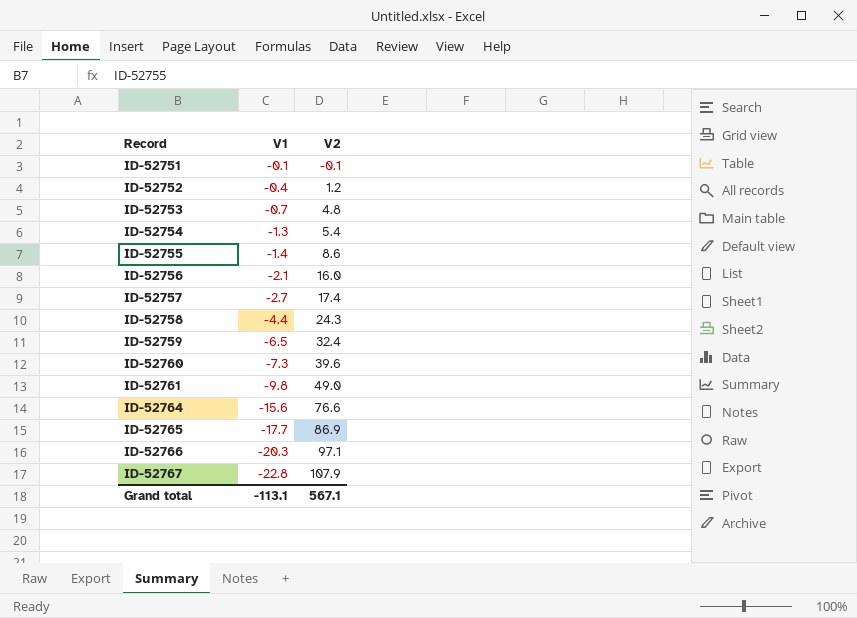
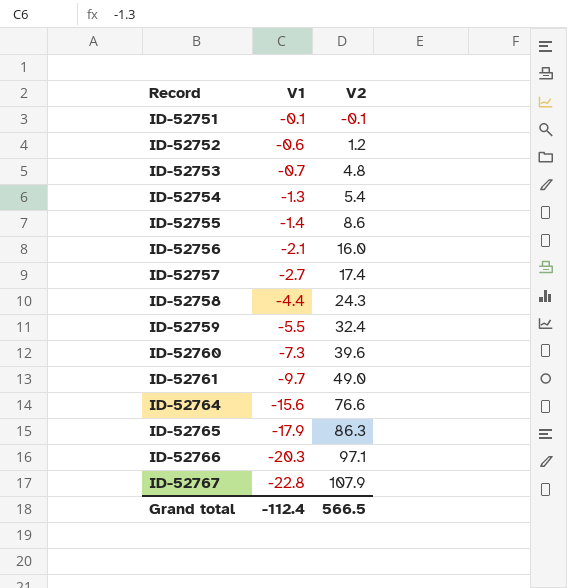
ID-52752 | V1: -0.4 -> -0.6
ID-52759 | V1: -6.5 -> -5.5
ID-52761 | V1: -9.8 -> -9.7
ID-52765 | V1: -17.7 -> -17.9
ID-52765 | V2: 86.9 -> 86.3
Grand total | V1: -113.1 -> -112.4
Grand total | V2: 567.1 -> 566.5

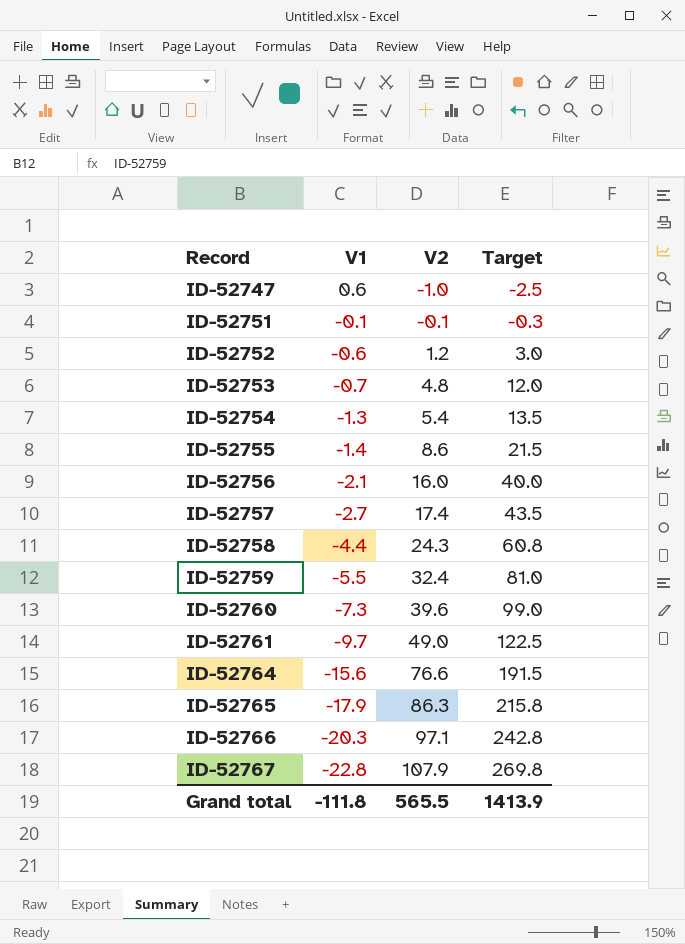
column Target | formula: none -> [V2] * 2.5
row ID-52747: none -> 0.6 | -1.0 | -2.5
Grand total | V1: -112.4 -> -111.8
Grand total | V2: 566.5 -> 565.5

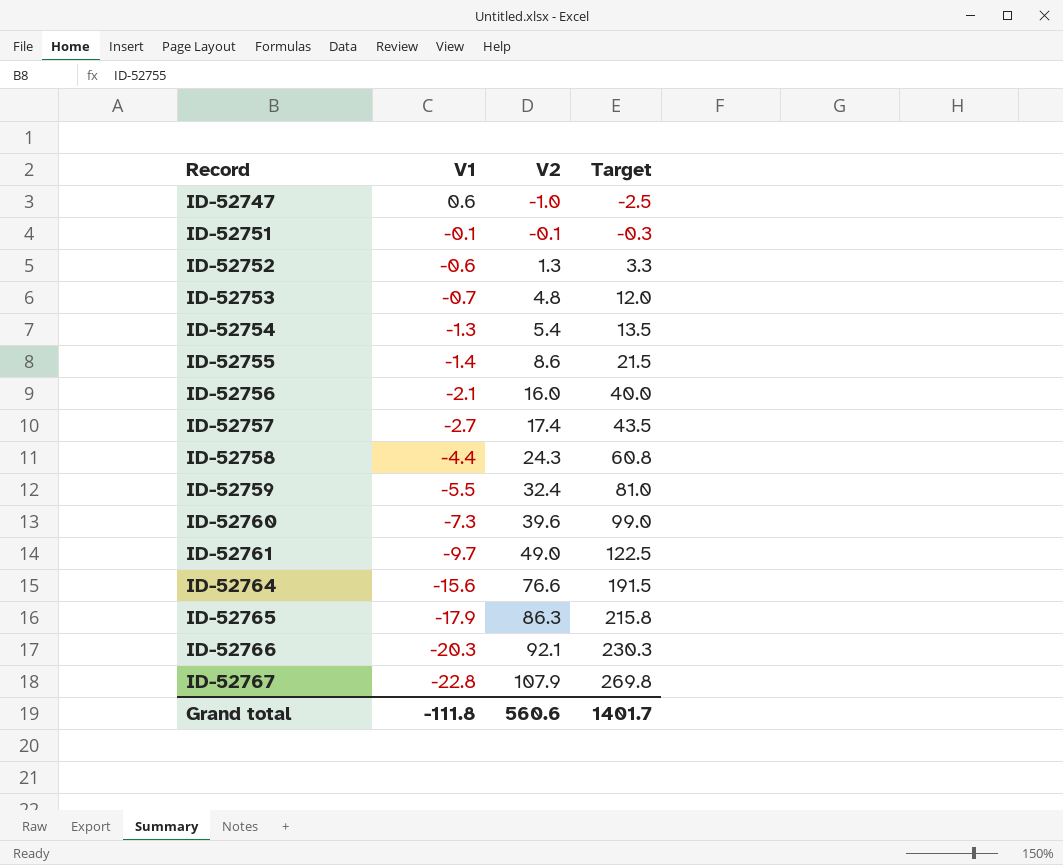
ID-52752 | V2: 1.2 -> 1.3
ID-52752 | Target: 3.0 -> 3.3
ID-52766 | V2: 97.1 -> 92.1
ID-52766 | Target: 242.8 -> 230.3
Grand total | V2: 565.5 -> 560.6
Grand total | Target: 1413.9 -> 1401.7

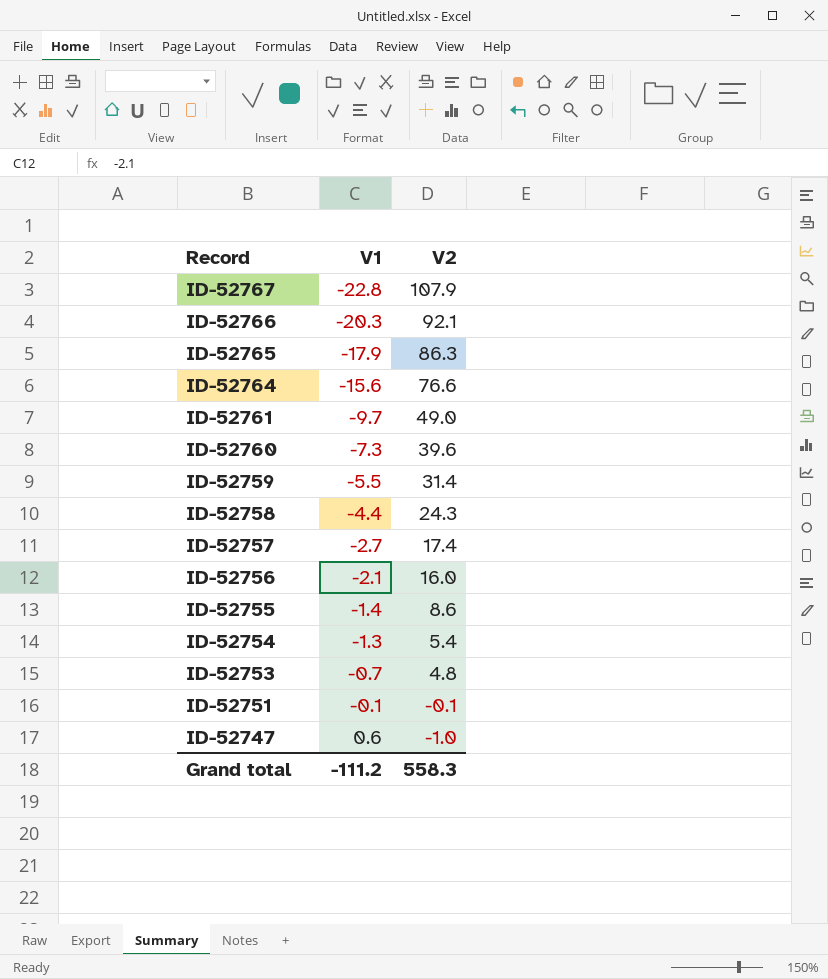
row order: Record ascending -> Record descending
column Target | formula: [V2] * 2.5 -> none
row ID-52752: -0.6 | 1.3 | 3.3 -> none
ID-52759 | V2: 32.4 -> 31.4
Grand total | V1: -111.8 -> -111.2
Grand total | V2: 560.6 -> 558.3

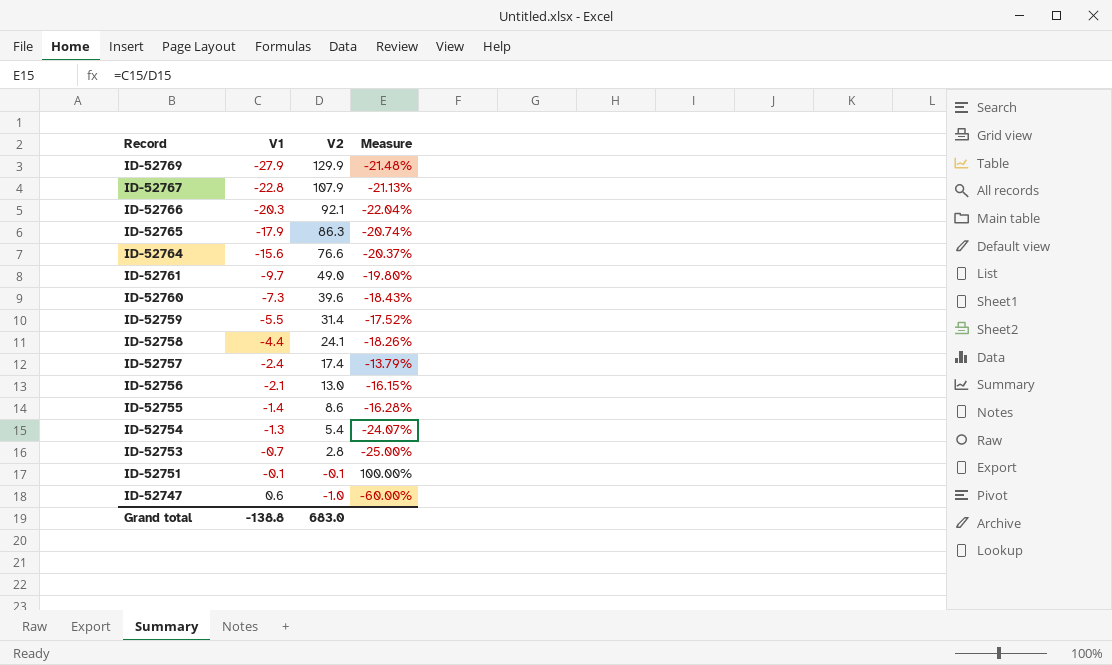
column Measure | formula: none -> [V1] / [V2]
row ID-52769: none -> -27.9 | 129.9 | -21.48%
ID-52758 | V2: 24.3 -> 24.1
ID-52757 | V1: -2.7 -> -2.4
ID-52756 | V2: 16.0 -> 13.0
ID-52753 | V2: 4.8 -> 2.8
Grand total | V1: -111.2 -> -138.8
Grand total | V2: 558.3 -> 683.0

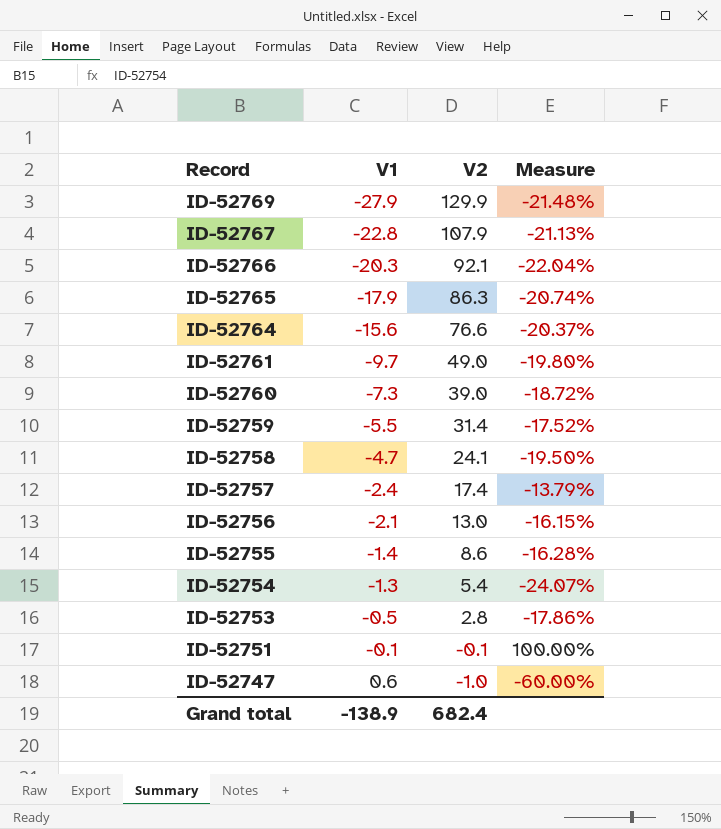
ID-52760 | V2: 39.6 -> 39.0
ID-52760 | Measure: -18.43% -> -18.72%
ID-52758 | V1: -4.4 -> -4.7
ID-52758 | Measure: -18.26% -> -19.50%
ID-52753 | V1: -0.7 -> -0.5
ID-52753 | Measure: -25.00% -> -17.86%
Grand total | V1: -138.8 -> -138.9
Grand total | V2: 683.0 -> 682.4

